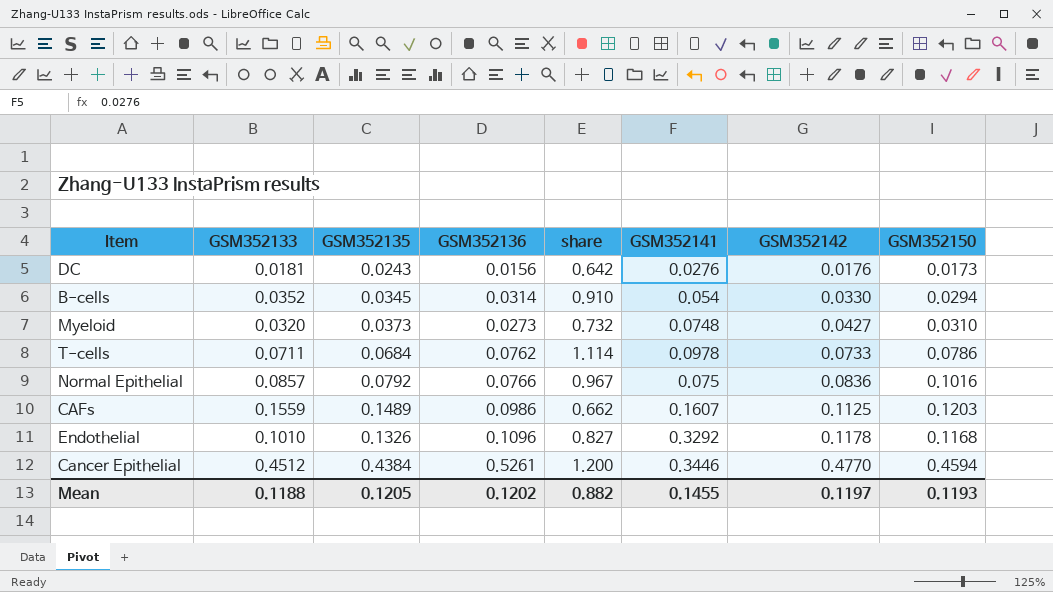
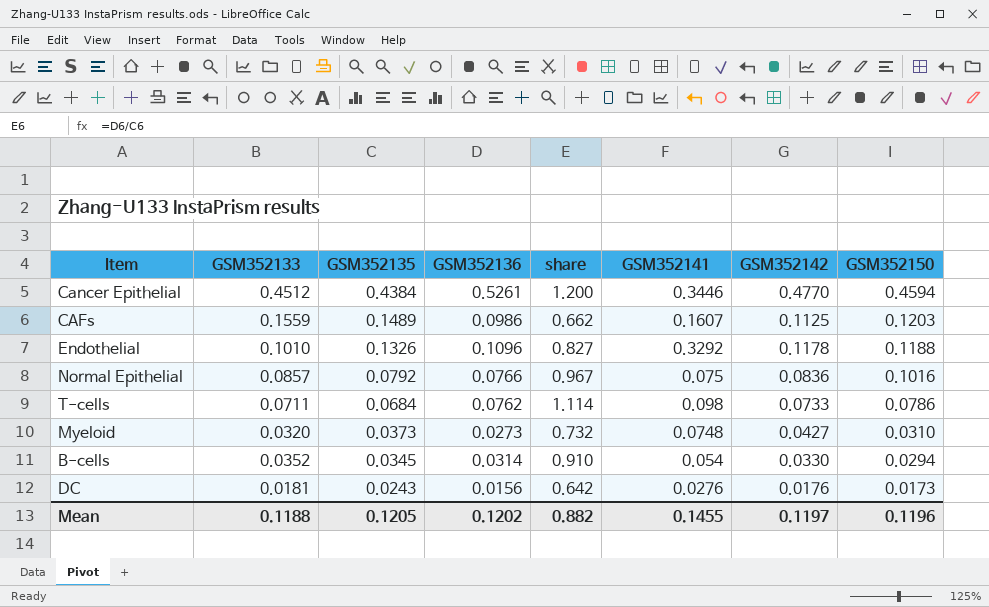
row order: GSM352142 ascending -> GSM352135 descending
Endothelial | GSM352150: 0.1168 -> 0.1188
T-cells | GSM352141: 0.0978 -> 0.098
Mean | GSM352150: 0.1193 -> 0.1196

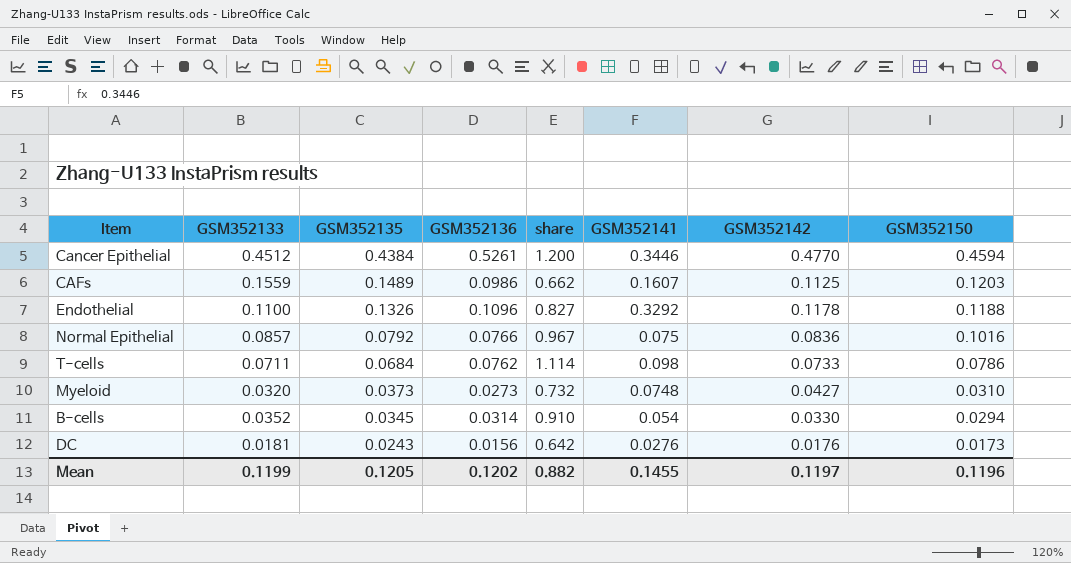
Endothelial | GSM352133: 0.1010 -> 0.1100
Mean | GSM352133: 0.1188 -> 0.1199

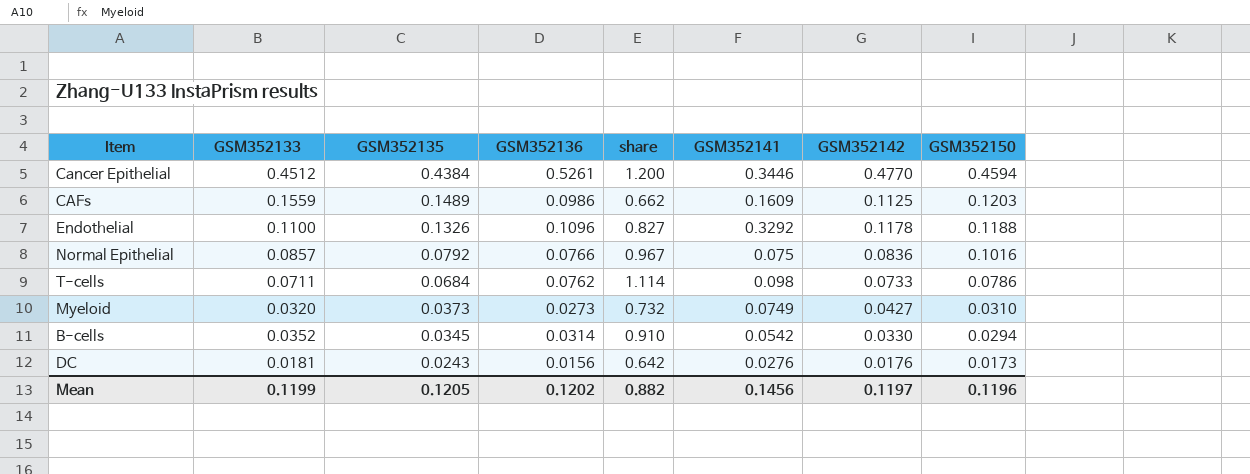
CAFs | GSM352141: 0.1607 -> 0.1609
Myeloid | GSM352141: 0.0748 -> 0.0749
B-cells | GSM352141: 0.054 -> 0.0542
Mean | GSM352141: 0.1455 -> 0.1456

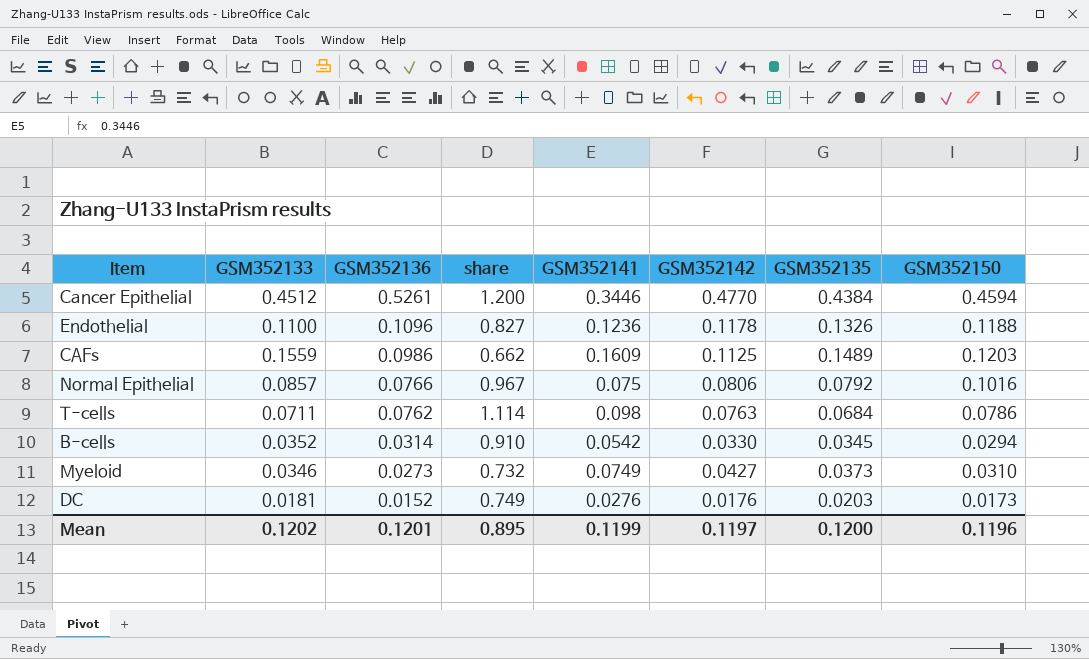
row order: GSM352135 descending -> GSM352136 descending
column GSM352135 | position: 3 -> 7
Endothelial | GSM352141: 0.3292 -> 0.1236
Normal Epithelial | GSM352142: 0.0836 -> 0.0806
T-cells | GSM352142: 0.0733 -> 0.0763
Myeloid | GSM352133: 0.0320 -> 0.0346
DC | GSM352136: 0.0156 -> 0.0152
DC | share: 0.642 -> 0.749
DC | GSM352135: 0.0243 -> 0.0203
Mean | GSM352133: 0.1199 -> 0.1202
Mean | GSM352136: 0.1202 -> 0.1201
Mean | share: 0.882 -> 0.895
Mean | GSM352141: 0.1456 -> 0.1199
Mean | GSM352135: 0.1205 -> 0.1200

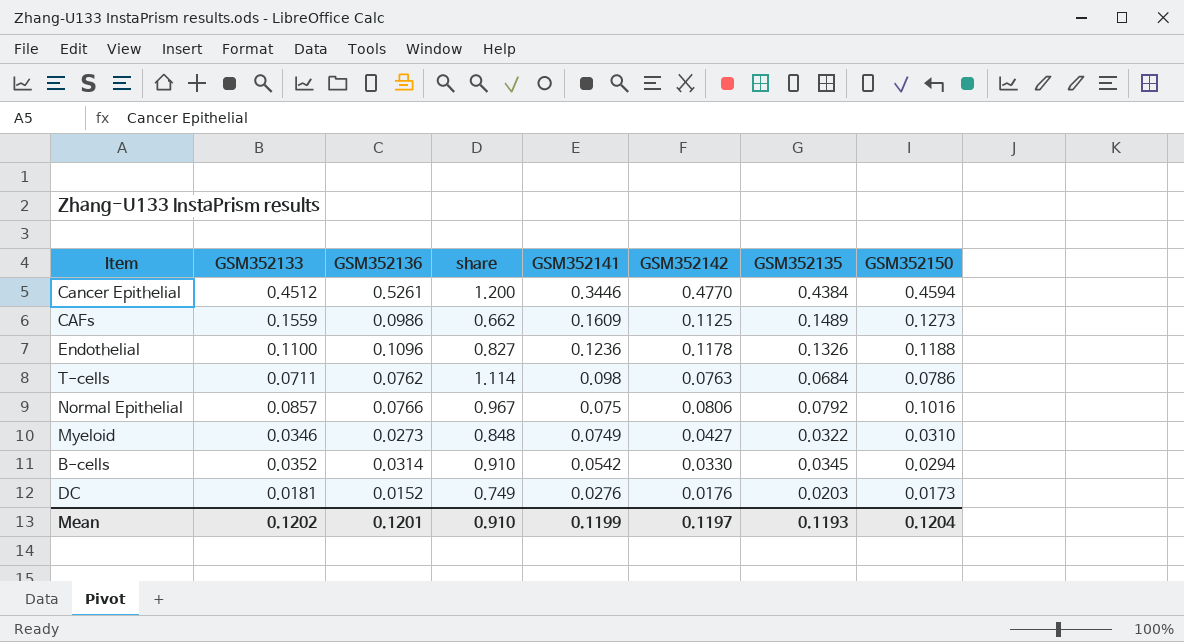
row order: GSM352136 descending -> GSM352141 descending
CAFs | GSM352150: 0.1203 -> 0.1273
Myeloid | share: 0.732 -> 0.848
Myeloid | GSM352135: 0.0373 -> 0.0322
Mean | share: 0.895 -> 0.910
Mean | GSM352135: 0.1200 -> 0.1193
Mean | GSM352150: 0.1196 -> 0.1204

